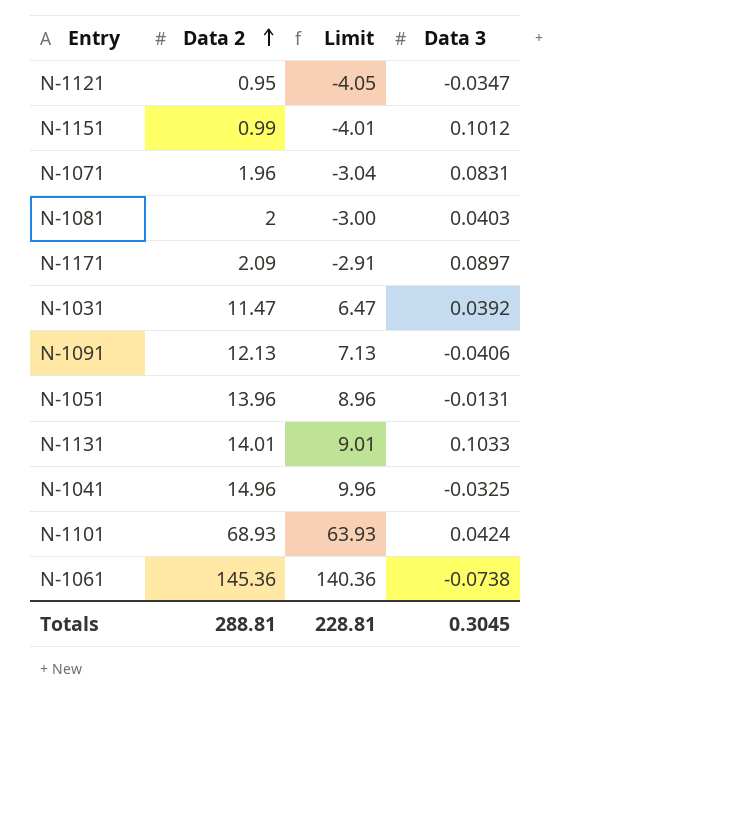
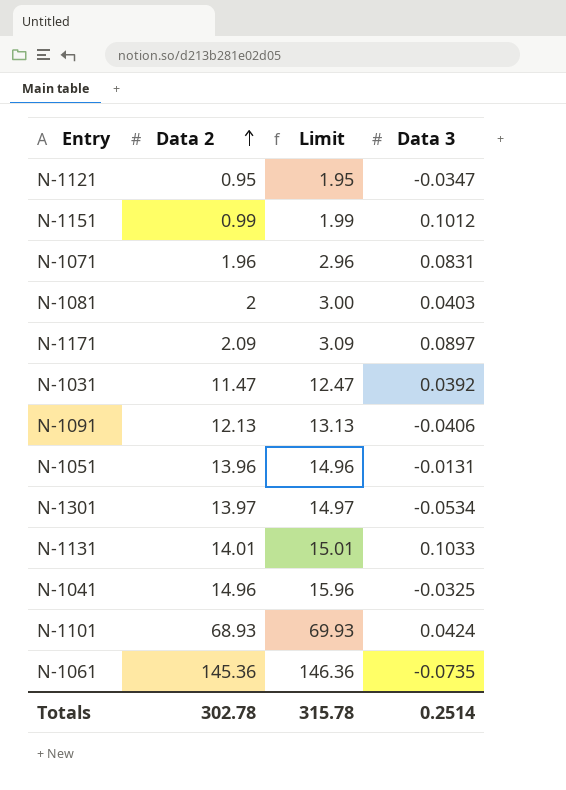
column Limit | formula: [Data 2] - 5 -> [Data 2] + 1
row N-1301: none -> 13.97 | 14.97 | -0.0534
N-1061 | Data 3: -0.0738 -> -0.0735
Totals | Data 2: 288.81 -> 302.78
Totals | Limit: 228.81 -> 315.78
Totals | Data 3: 0.3045 -> 0.2514

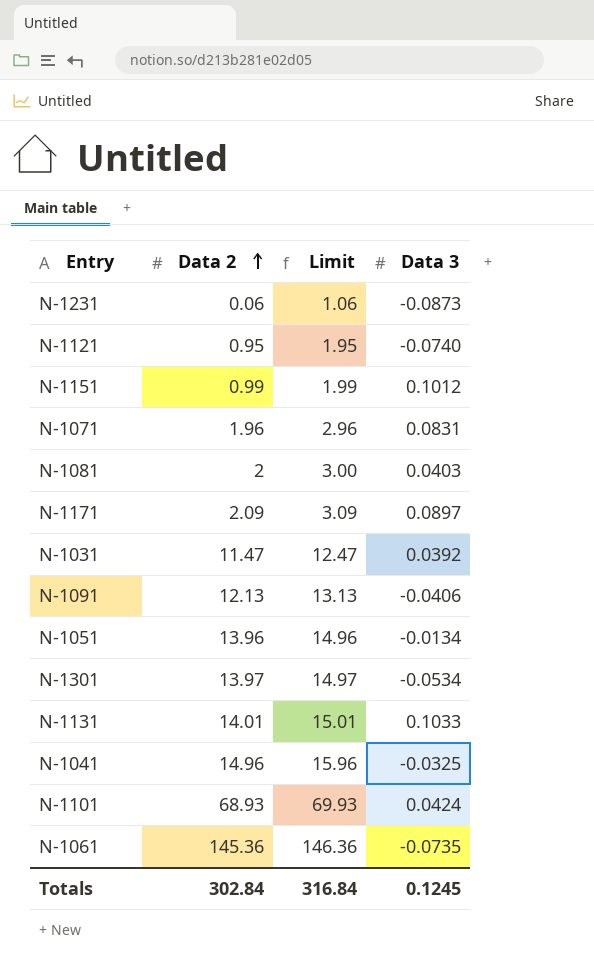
row N-1231: none -> 0.06 | 1.06 | -0.0873
N-1121 | Data 3: -0.0347 -> -0.0740
N-1051 | Data 3: -0.0131 -> -0.0134
Totals | Data 2: 302.78 -> 302.84
Totals | Limit: 315.78 -> 316.84
Totals | Data 3: 0.2514 -> 0.1245

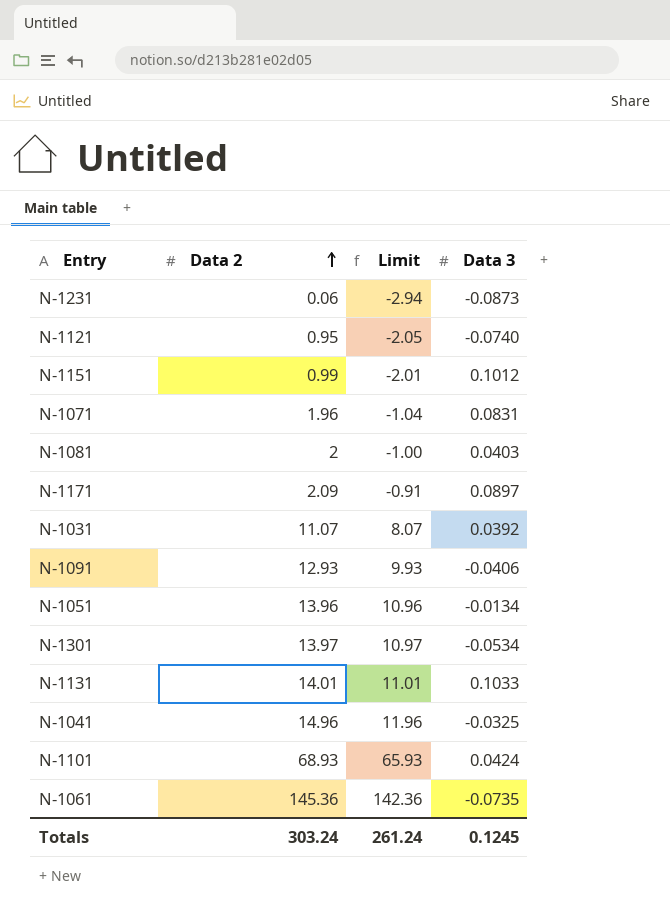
column Limit | formula: [Data 2] + 1 -> [Data 2] - 3
N-1031 | Data 2: 11.47 -> 11.07
N-1091 | Data 2: 12.13 -> 12.93
Totals | Data 2: 302.84 -> 303.24
Totals | Limit: 316.84 -> 261.24

